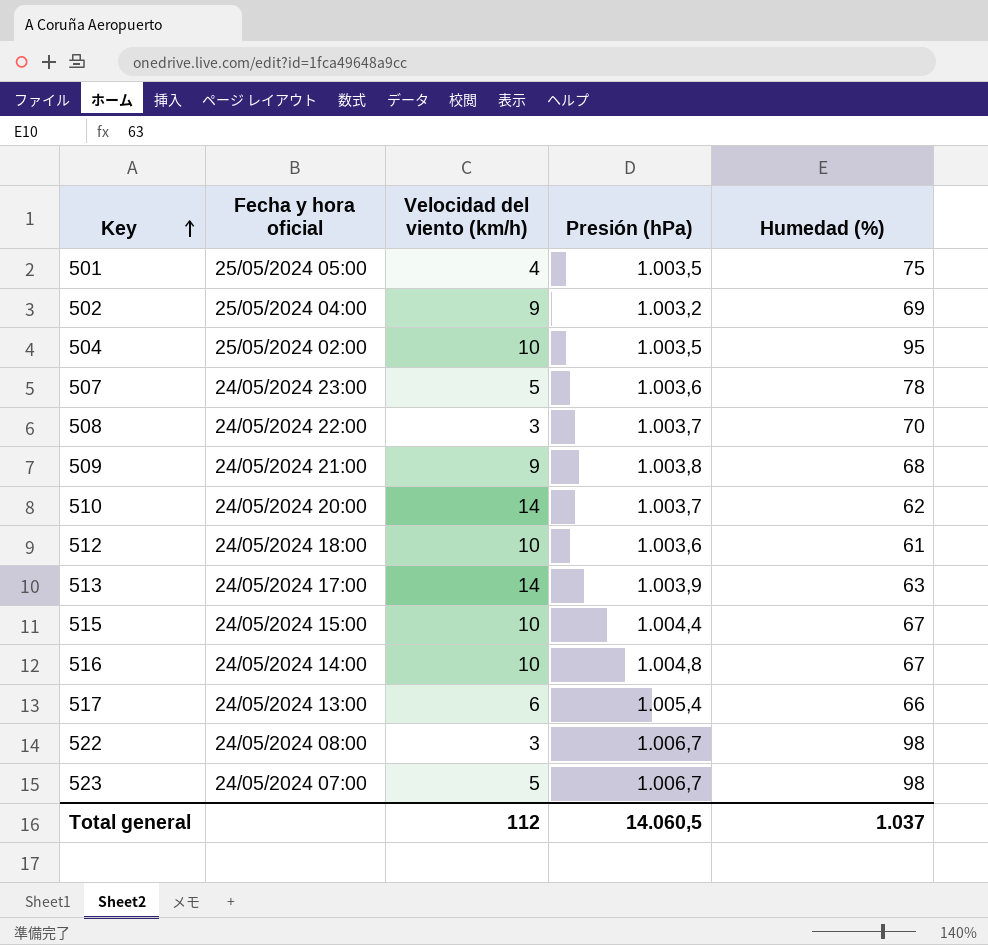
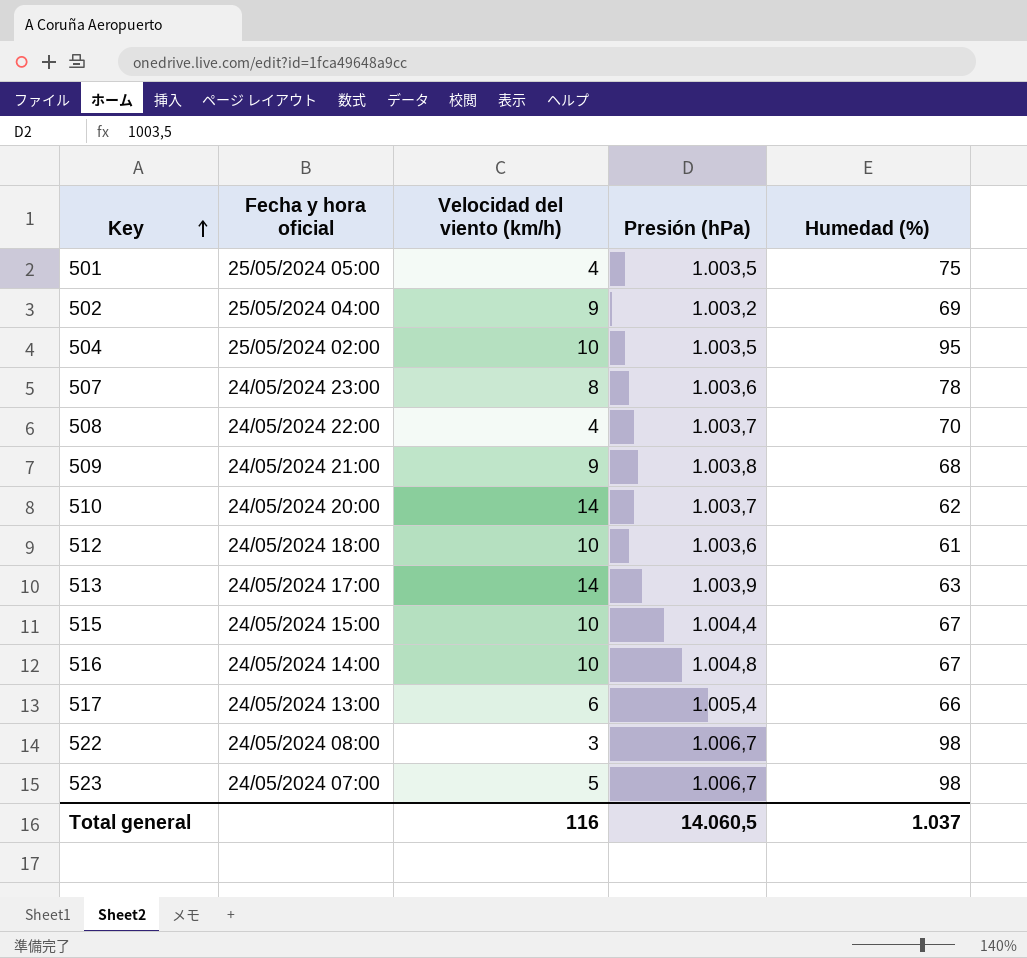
507 | Velocidad del viento (km/h): 5 -> 8
508 | Velocidad del viento (km/h): 3 -> 4
Total general | Velocidad del viento (km/h): 112 -> 116

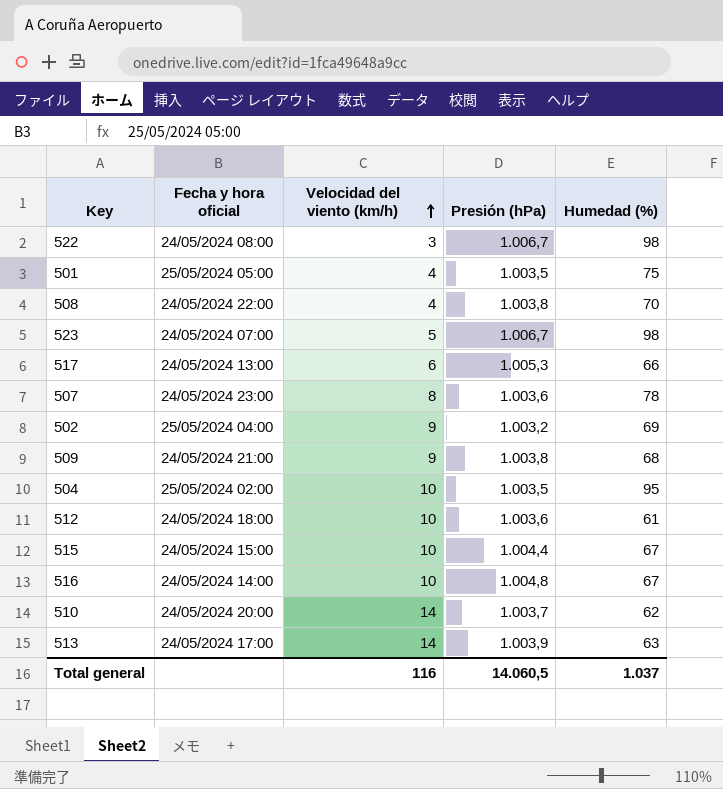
row order: Key ascending -> Velocidad del viento (km/h) ascending
508 | Presión (hPa): 1.003,7 -> 1.003,8
517 | Presión (hPa): 1.005,4 -> 1.005,3

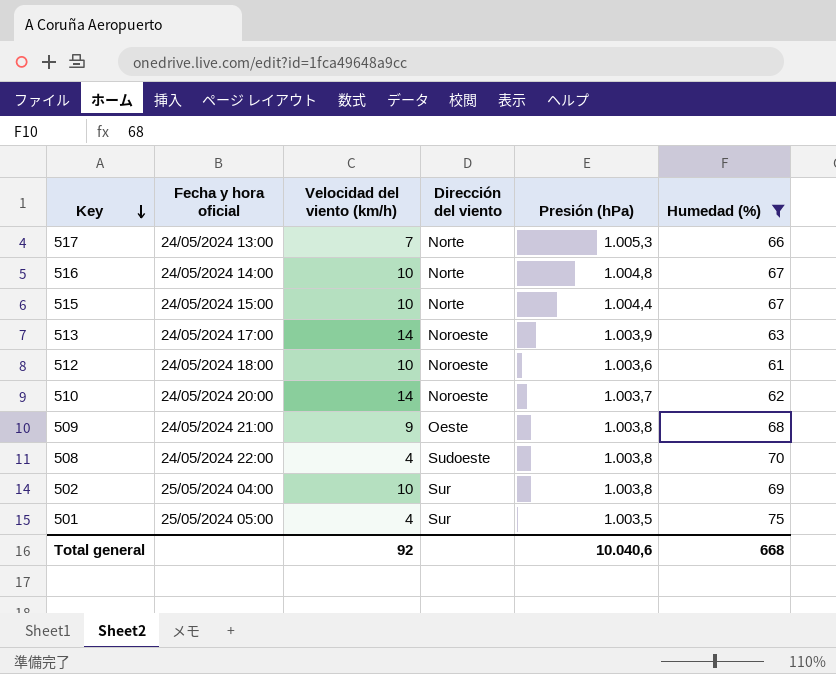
filter: none -> Humedad (%) <= 75
row order: Velocidad del viento (km/h) ascending -> Key descending
column Dirección del viento | position: none -> 4
517 | Velocidad del viento (km/h): 6 -> 7
502 | Velocidad del viento (km/h): 9 -> 10
502 | Presión (hPa): 1.003,2 -> 1.003,8
Total general | Velocidad del viento (km/h): 116 -> 92
Total general | Presión (hPa): 14.060,5 -> 10.040,6
Total general | Humedad (%): 1.037 -> 668

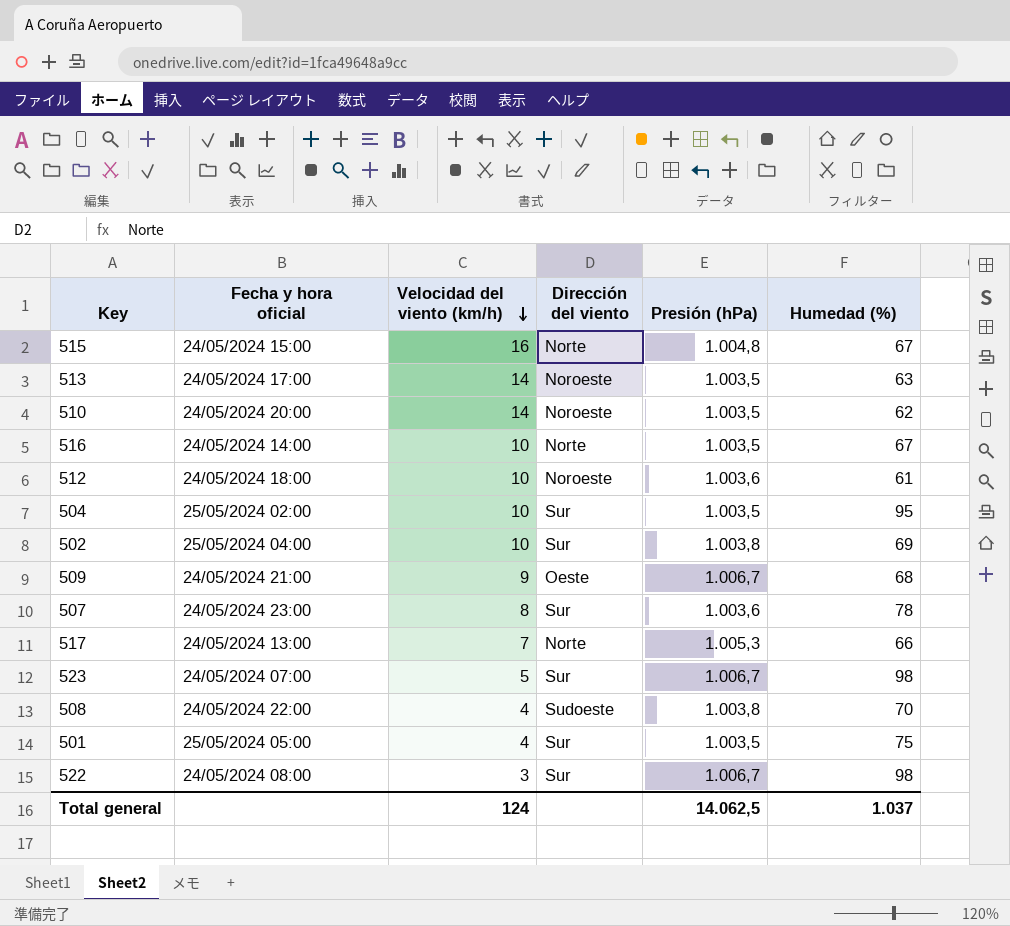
filter: Humedad (%) <= 75 -> none
row order: Key descending -> Velocidad del viento (km/h) descending
515 | Velocidad del viento (km/h): 10 -> 16
515 | Presión (hPa): 1.004,4 -> 1.004,8
513 | Presión (hPa): 1.003,9 -> 1.003,5
510 | Presión (hPa): 1.003,7 -> 1.003,5
516 | Presión (hPa): 1.004,8 -> 1.003,5
509 | Presión (hPa): 1.003,8 -> 1.006,7
Total general | Velocidad del viento (km/h): 92 -> 124
Total general | Presión (hPa): 10.040,6 -> 14.062,5
Total general | Humedad (%): 668 -> 1.037

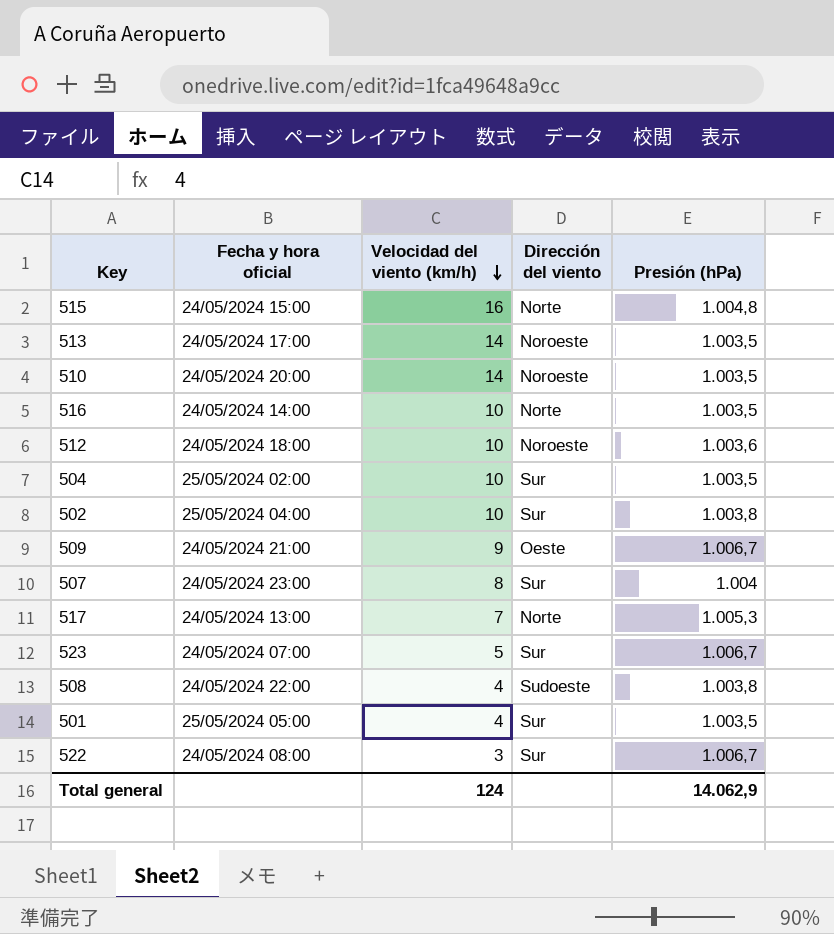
column Humedad (%) | position: 6 -> none
507 | Presión (hPa): 1.003,6 -> 1.004
Total general | Presión (hPa): 14.062,5 -> 14.062,9

